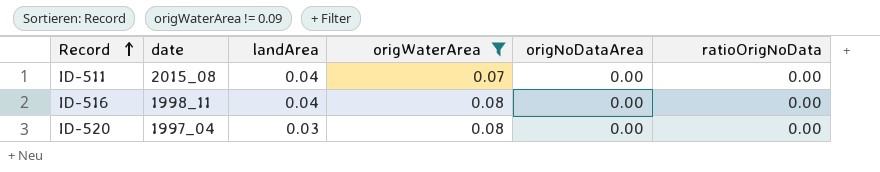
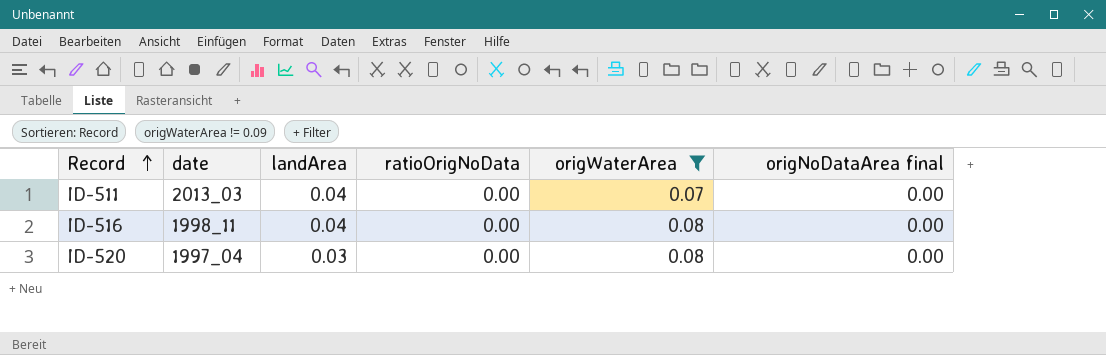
column ratioOrigNoData | position: 6 -> 4
column name: origNoDataArea -> origNoDataArea final
ID-511 | date: 2015_08 -> 2013_03

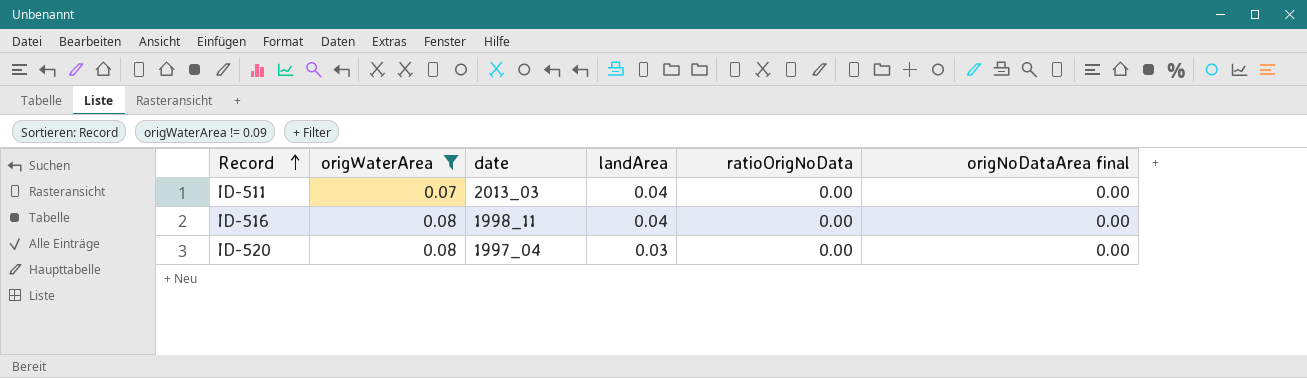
column origWaterArea | position: 5 -> 2

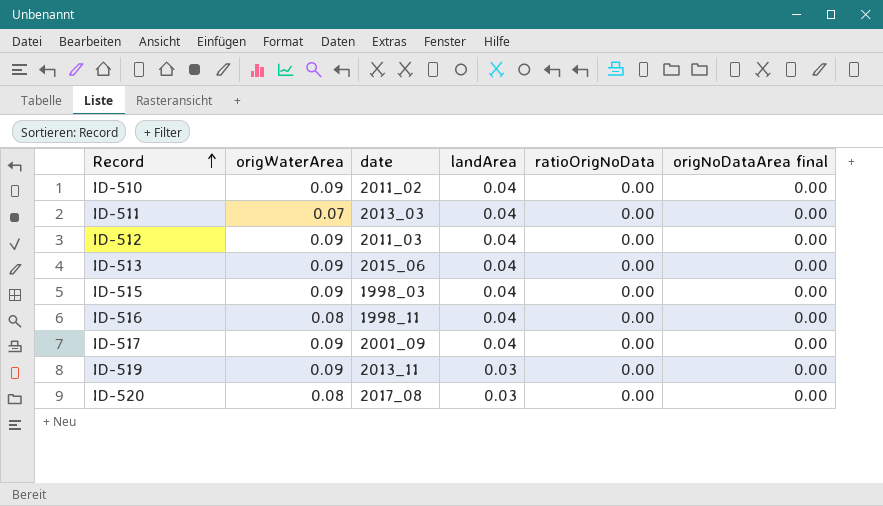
filter: origWaterArea != 0.09 -> none
ID-520 | date: 1997_04 -> 2017_08

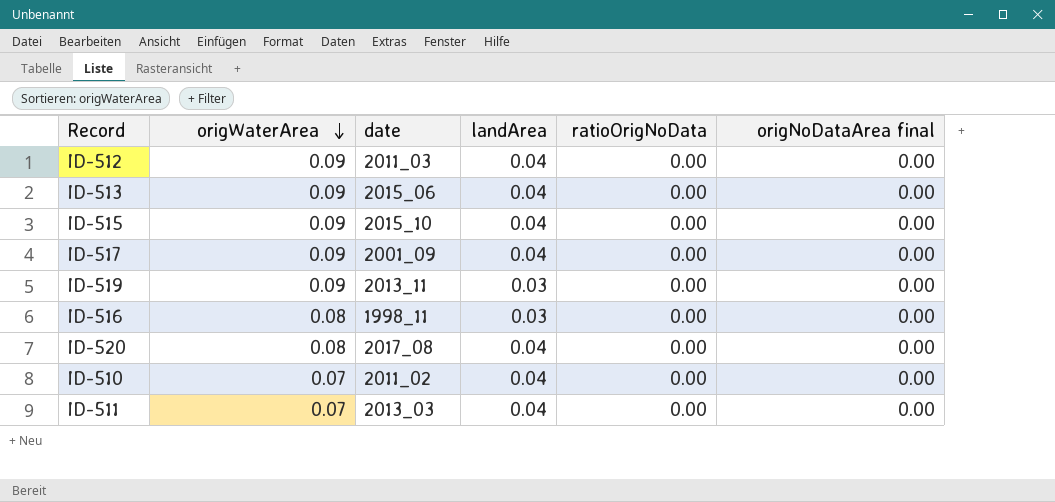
row order: Record ascending -> origWaterArea descending
ID-515 | date: 1998_03 -> 2015_10
ID-516 | landArea: 0.04 -> 0.03
ID-520 | landArea: 0.03 -> 0.04
ID-510 | origWaterArea: 0.09 -> 0.07

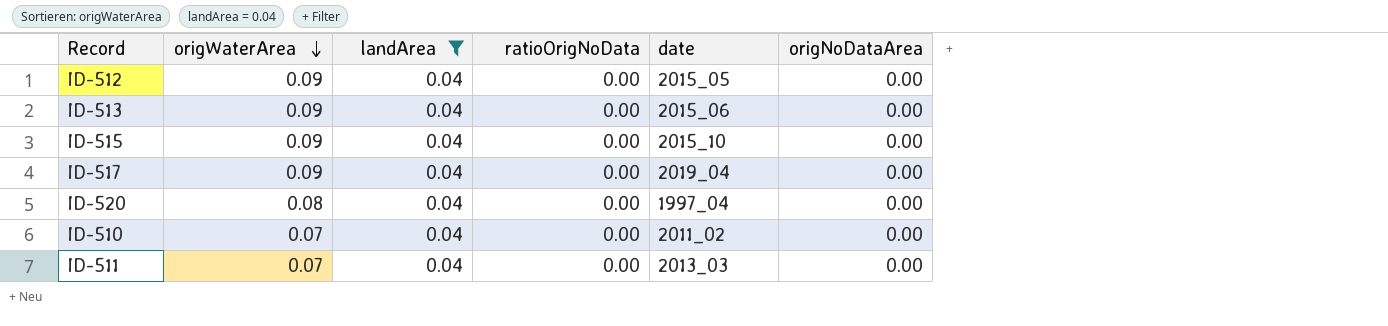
filter: none -> landArea = 0.04
column date | position: 3 -> 5
column name: origNoDataArea final -> origNoDataArea
ID-512 | date: 2011_03 -> 2015_05
ID-517 | date: 2001_09 -> 2019_04
ID-520 | date: 2017_08 -> 1997_04

